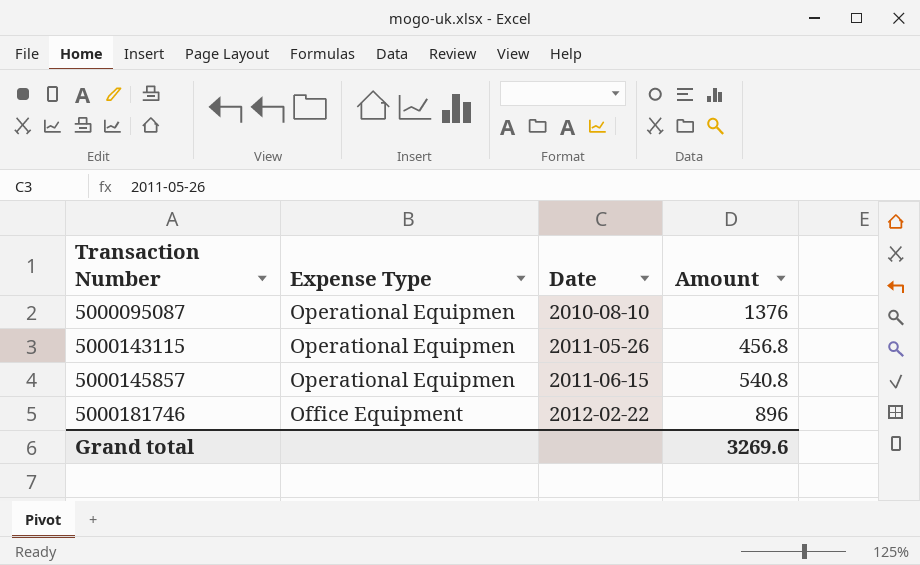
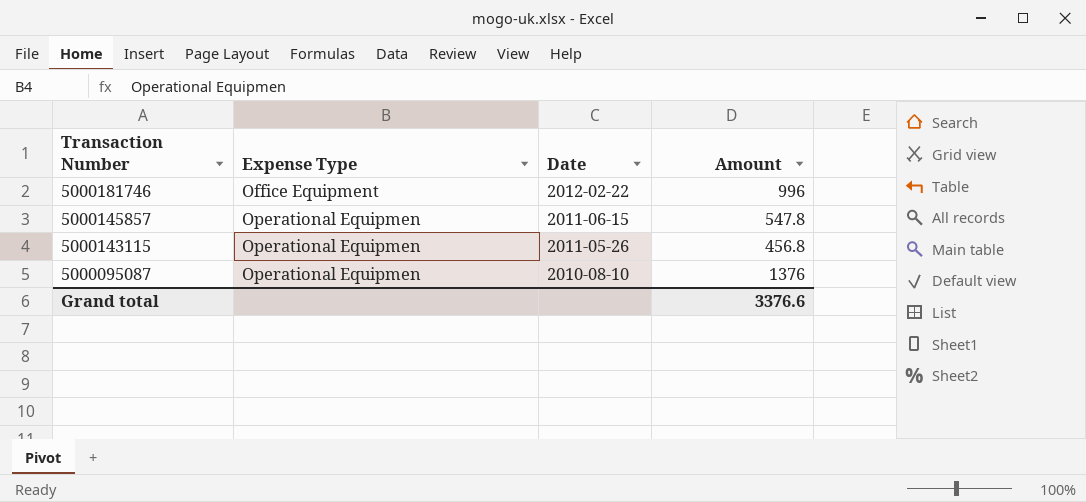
row order: Transaction Number ascending -> Transaction Number descending
5000181746 | Amount: 896 -> 996
5000145857 | Amount: 540.8 -> 547.8
Grand total | Amount: 3269.6 -> 3376.6

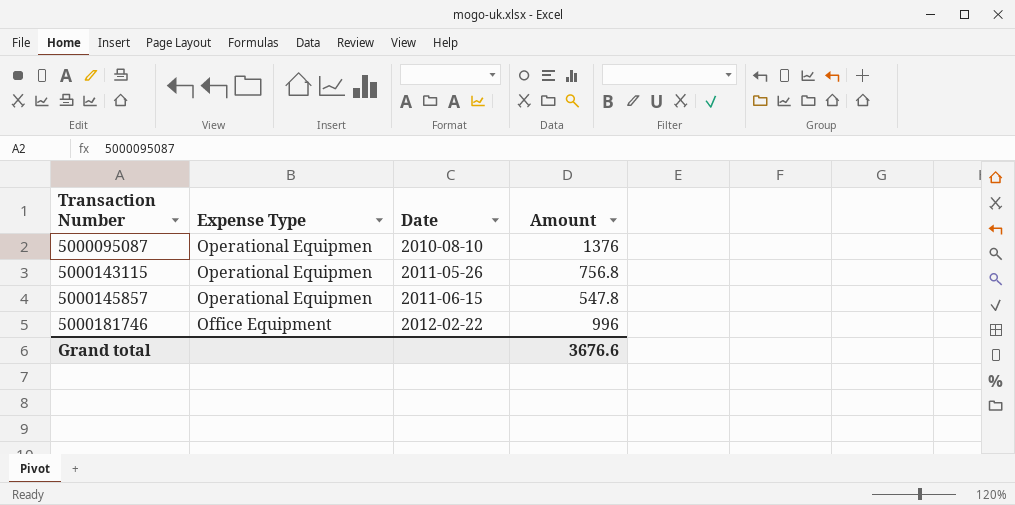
row order: Transaction Number descending -> Transaction Number ascending
5000143115 | Amount: 456.8 -> 756.8
Grand total | Amount: 3376.6 -> 3676.6

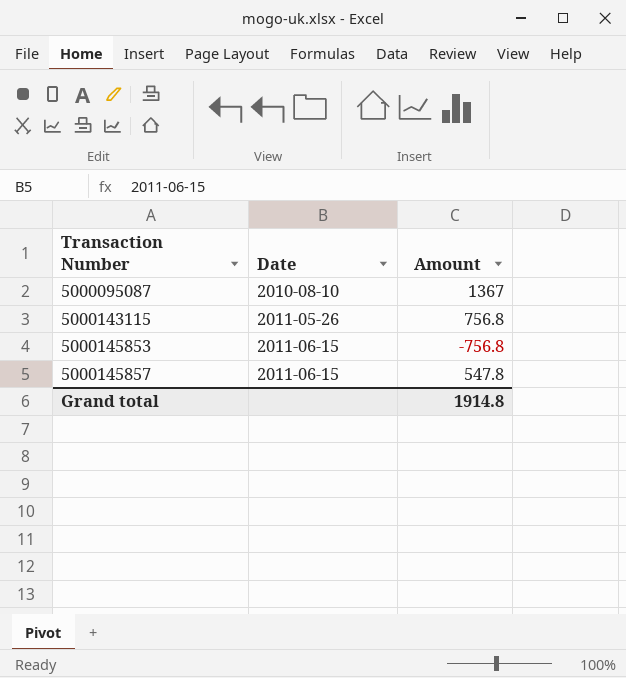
column Expense Type | position: 2 -> none
row 5000181746: Office Equipment | 2012-02-22 | 996 -> none
5000095087 | Amount: 1376 -> 1367
row 5000145853: none -> 2011-06-15 | -756.8
Grand total | Amount: 3676.6 -> 1914.8

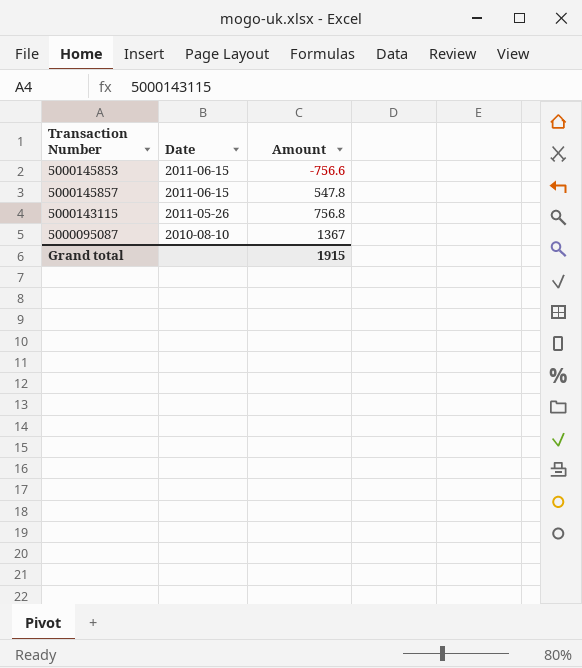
row order: Transaction Number ascending -> Date descending
5000145853 | Amount: -756.8 -> -756.6
Grand total | Amount: 1914.8 -> 1915

